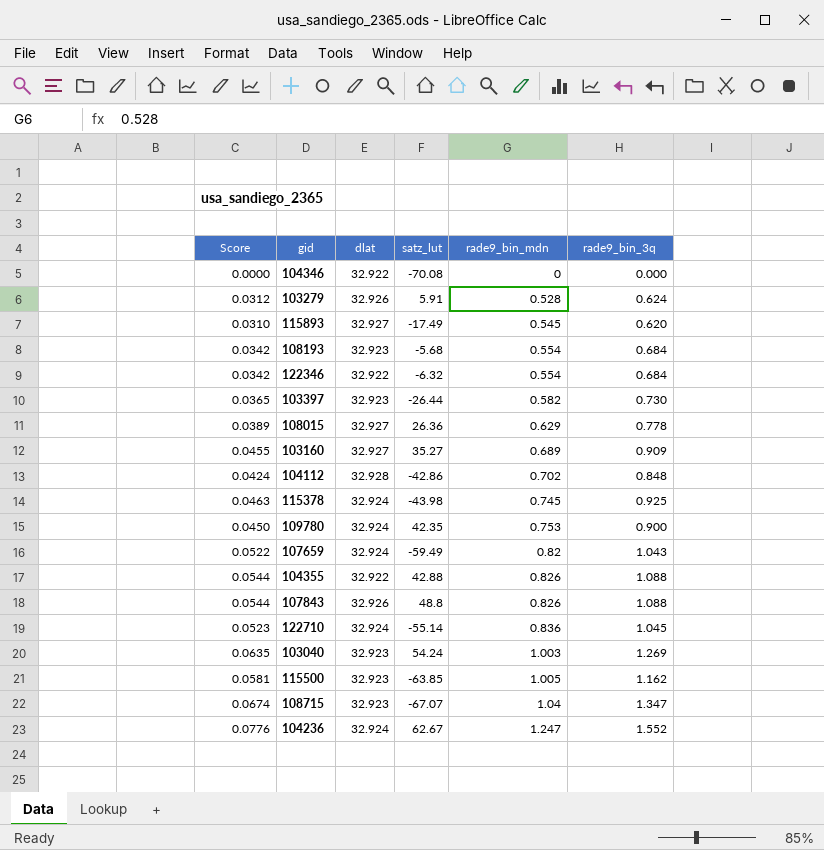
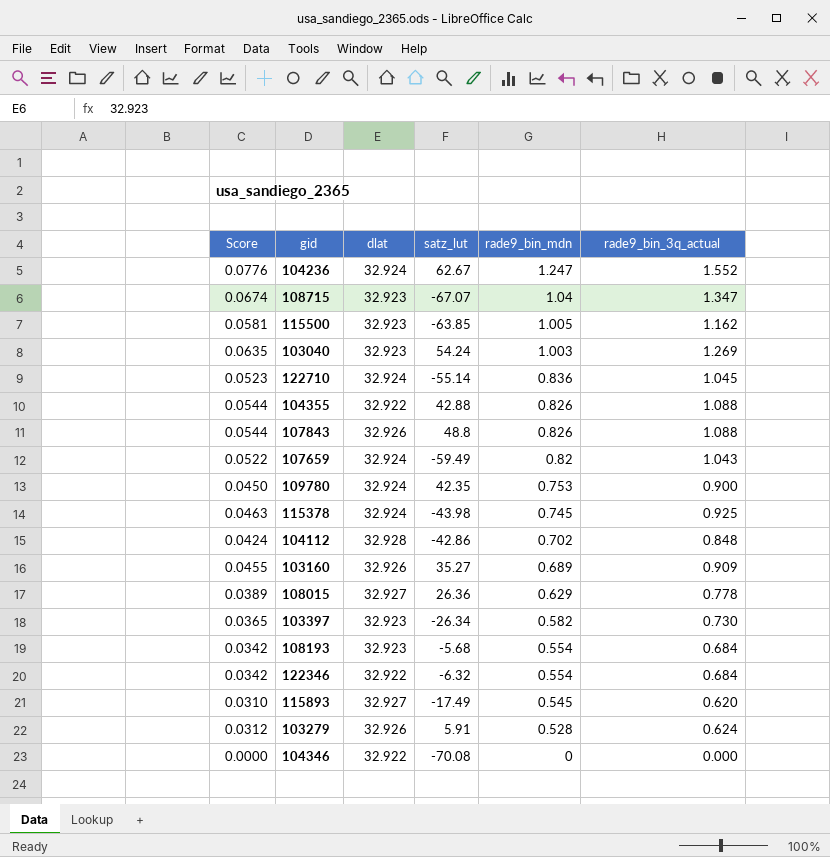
row order: rade9_bin_mdn ascending -> rade9_bin_mdn descending
column name: rade9_bin_3q -> rade9_bin_3q_actual
103160 | dlat: 32.927 -> 32.926
103397 | satz_lut: -26.44 -> -26.34

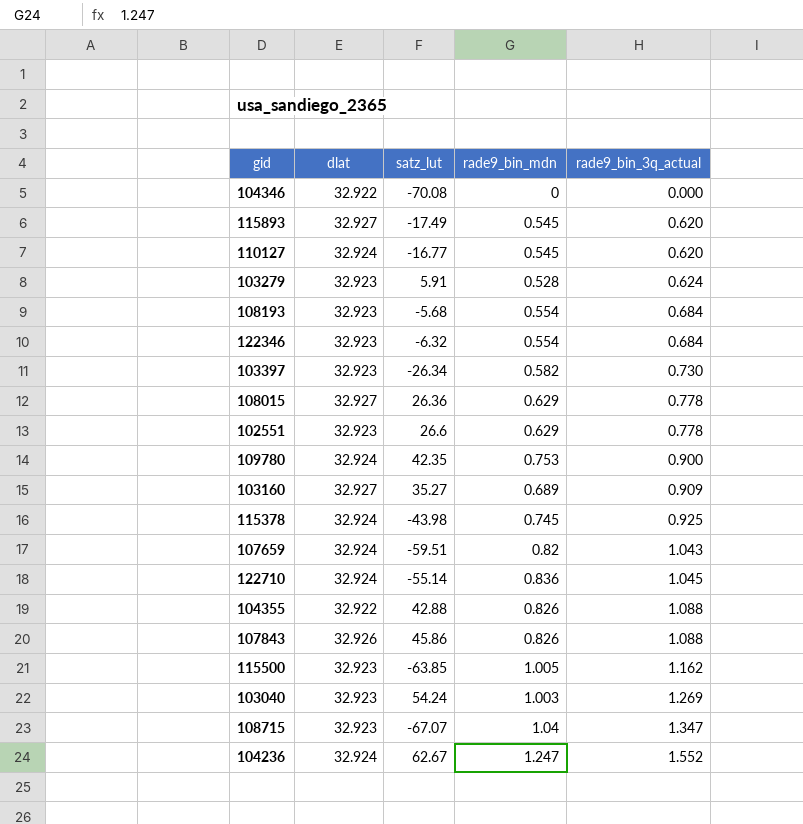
row order: rade9_bin_mdn descending -> rade9_bin_3q_actual ascending
column Score | formula: [rade9_bin_3q_actual] * 0.05 -> none
row 104112: 0.0424 | 32.928 | -42.86 | 0.702 | 0.848 -> none
row 110127: none -> 32.924 | -16.77 | 0.545 | 0.620
103279 | dlat: 32.926 -> 32.923
122346 | dlat: 32.922 -> 32.923
row 102551: none -> 32.923 | 26.6 | 0.629 | 0.778
103160 | dlat: 32.926 -> 32.927
107659 | satz_lut: -59.49 -> -59.51
107843 | satz_lut: 48.8 -> 45.86

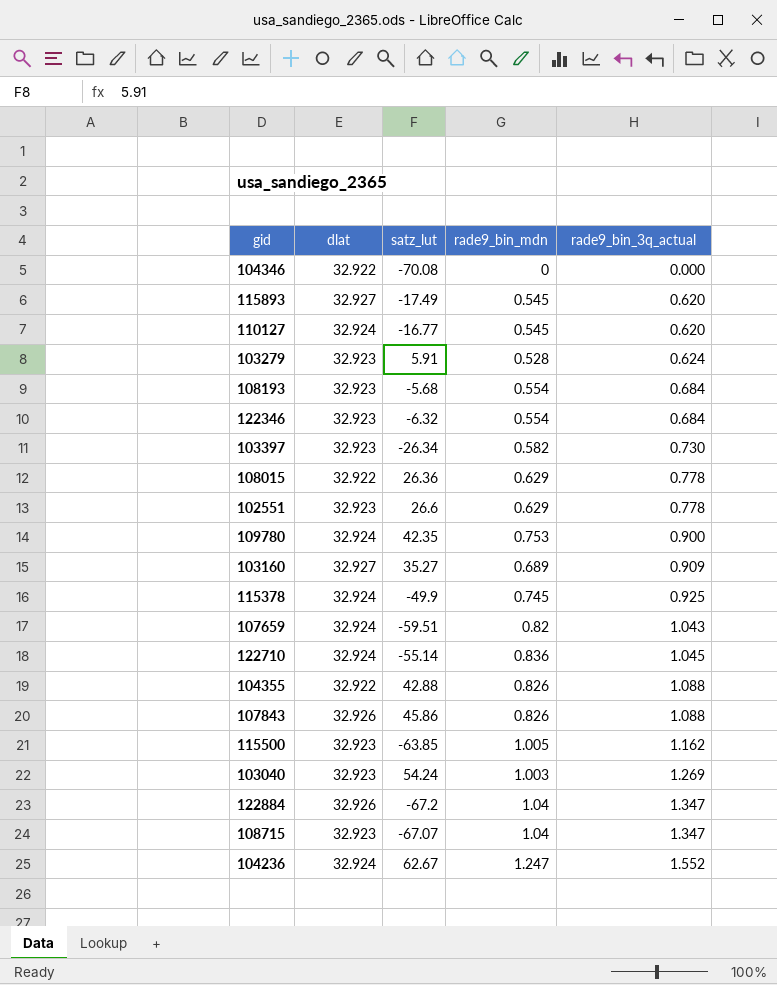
108015 | dlat: 32.927 -> 32.922
115378 | satz_lut: -43.98 -> -49.9
row 122884: none -> 32.926 | -67.2 | 1.04 | 1.347

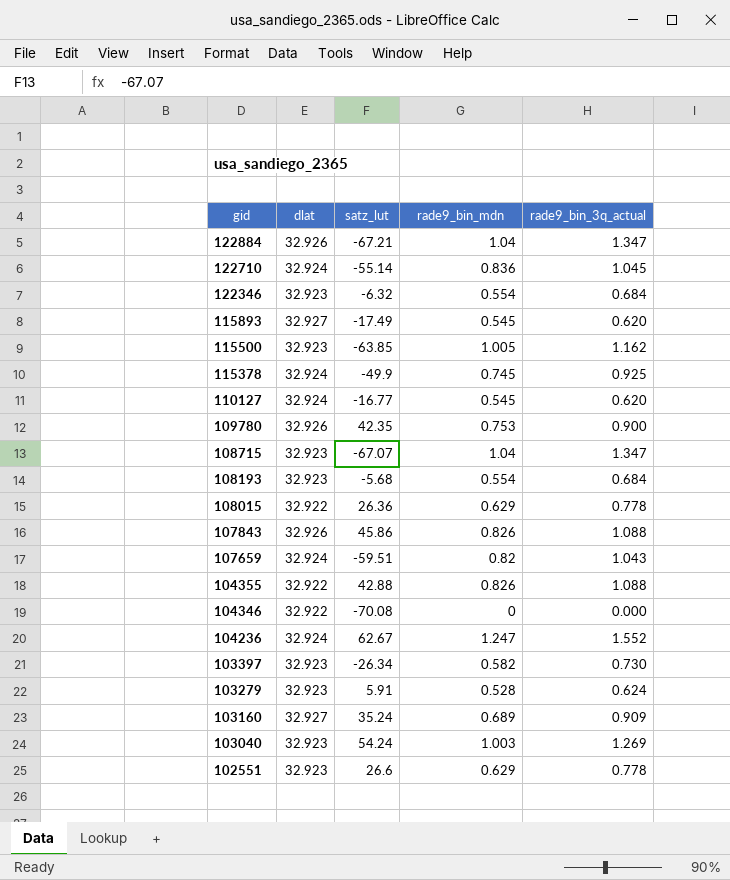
row order: rade9_bin_3q_actual ascending -> gid descending
122884 | satz_lut: -67.2 -> -67.21
109780 | dlat: 32.924 -> 32.926
103160 | satz_lut: 35.27 -> 35.24

